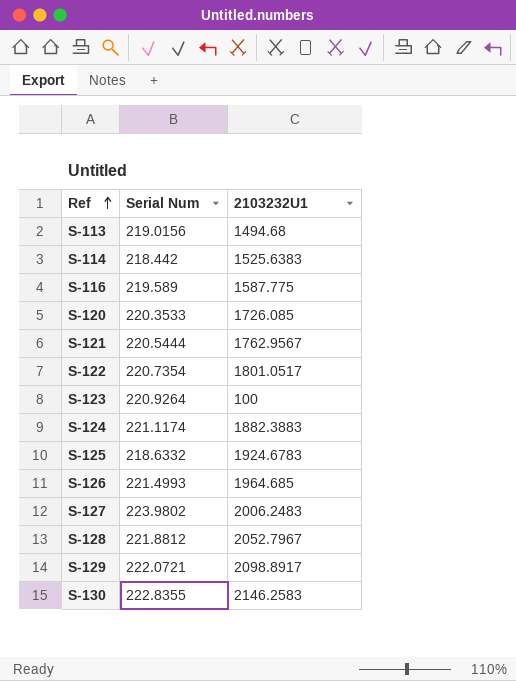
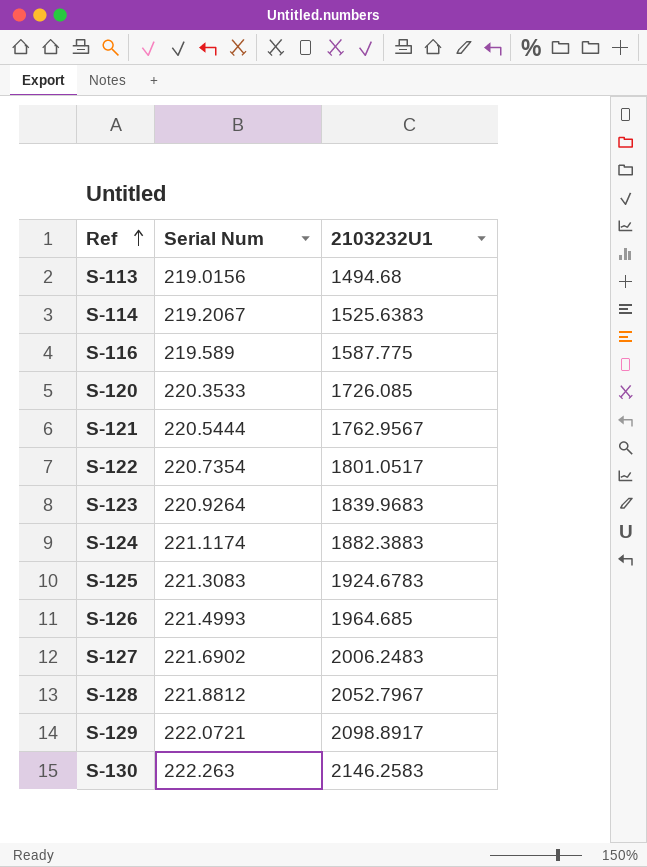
S-114 | Serial Num: 218.442 -> 219.2067
S-123 | 2103232U1: 100 -> 1839.9683
S-125 | Serial Num: 218.6332 -> 221.3083
S-127 | Serial Num: 223.9802 -> 221.6902
S-130 | Serial Num: 222.8355 -> 222.263

